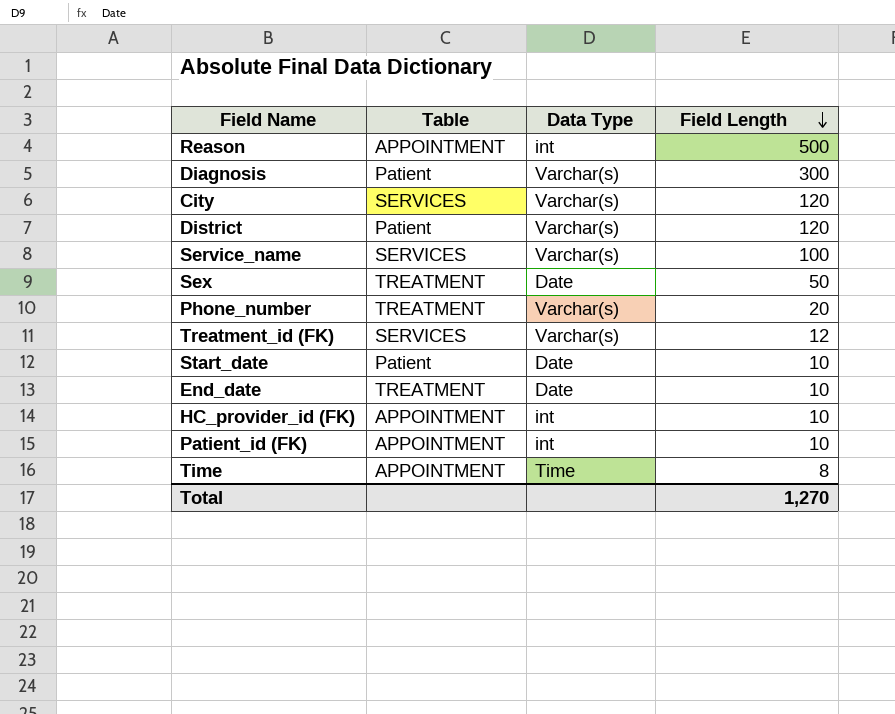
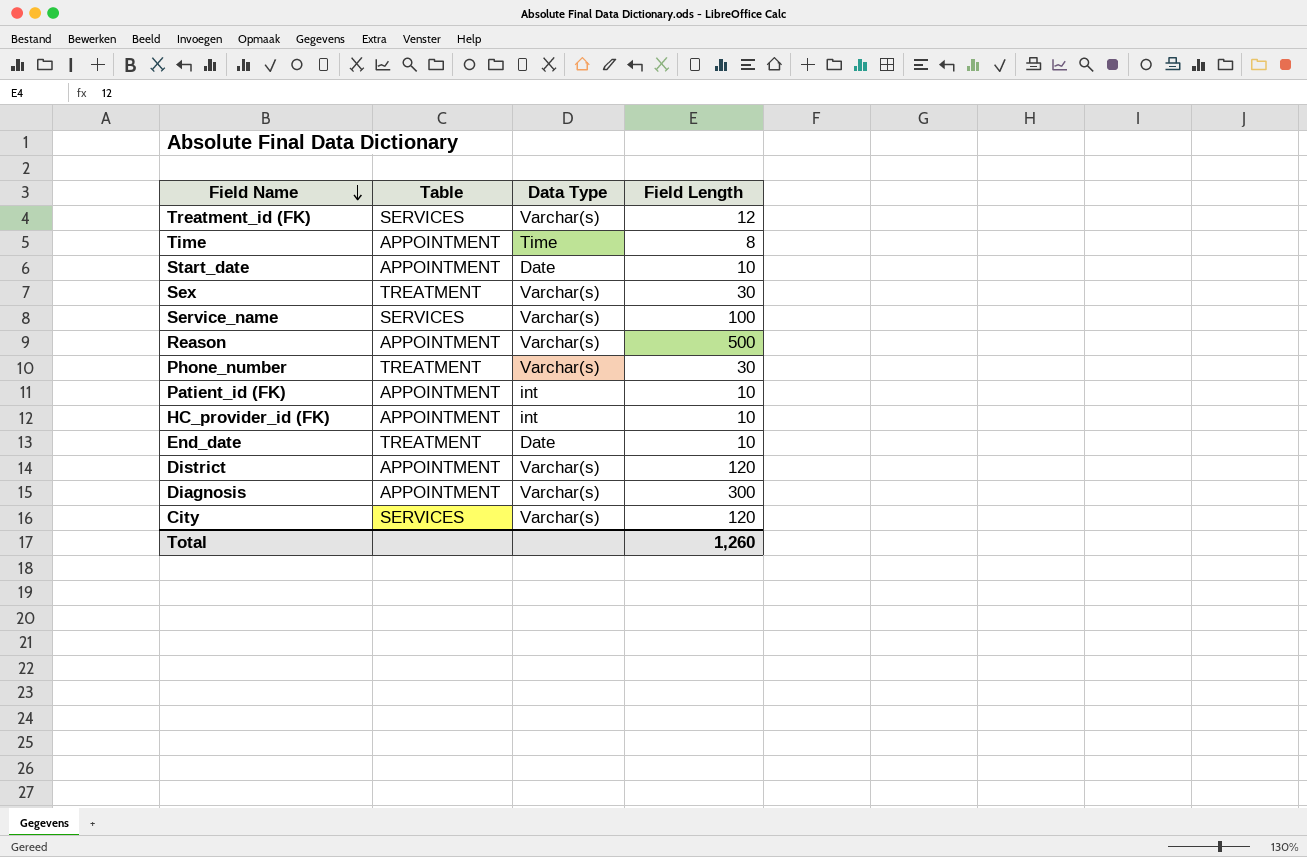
row order: Field Length descending -> Field Name descending
Start_date | Table: Patient -> APPOINTMENT
Sex | Data Type: Date -> Varchar(s)
Sex | Field Length: 50 -> 30
Reason | Data Type: int -> Varchar(s)
Phone_number | Field Length: 20 -> 30
District | Table: Patient -> APPOINTMENT
Diagnosis | Table: Patient -> APPOINTMENT
Total | Field Length: 1,270 -> 1,260

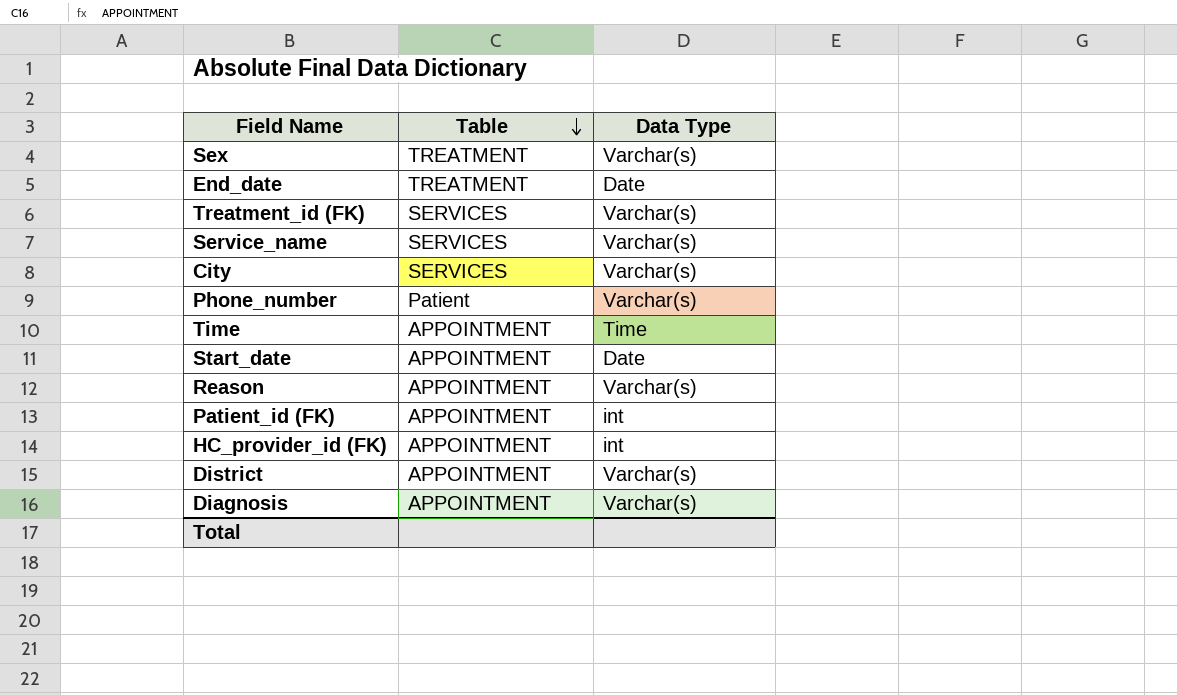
row order: Field Name descending -> Table descending
column Field Length | position: 4 -> none
Phone_number | Table: TREATMENT -> Patient

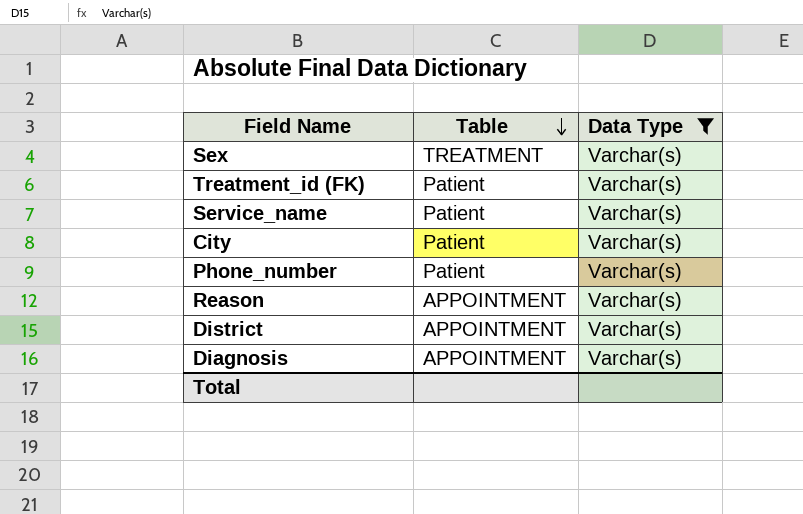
filter: none -> Data Type = Varchar(s)
Treatment_id (FK) | Table: SERVICES -> Patient
Service_name | Table: SERVICES -> Patient
City | Table: SERVICES -> Patient

